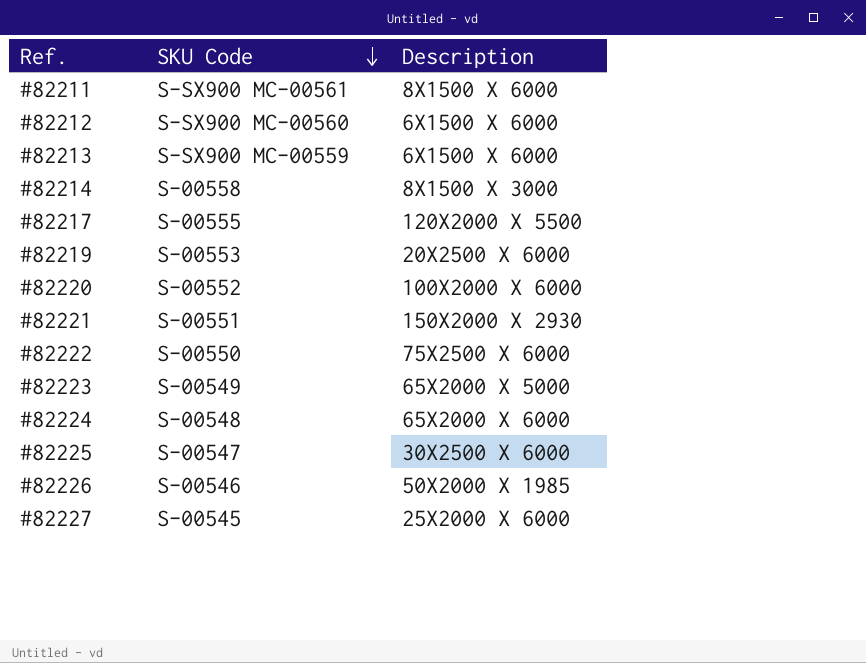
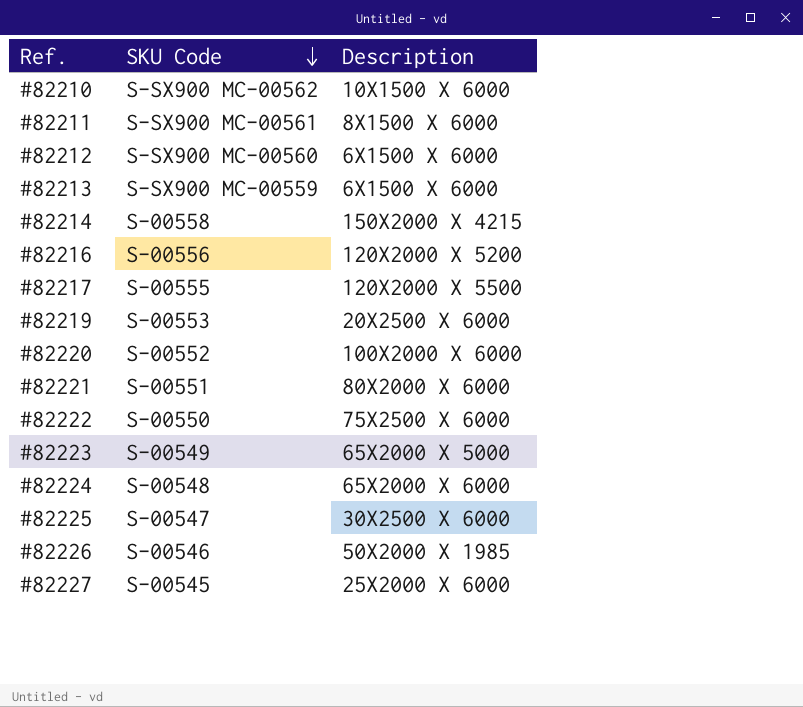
row #82210: none -> S-SX900 MC-00562 | 10X1500 X 6000
#82214 | Description: 8X1500 X 3000 -> 150X2000 X 4215
row #82216: none -> S-00556 | 120X2000 X 5200
#82221 | Description: 150X2000 X 2930 -> 80X2000 X 6000

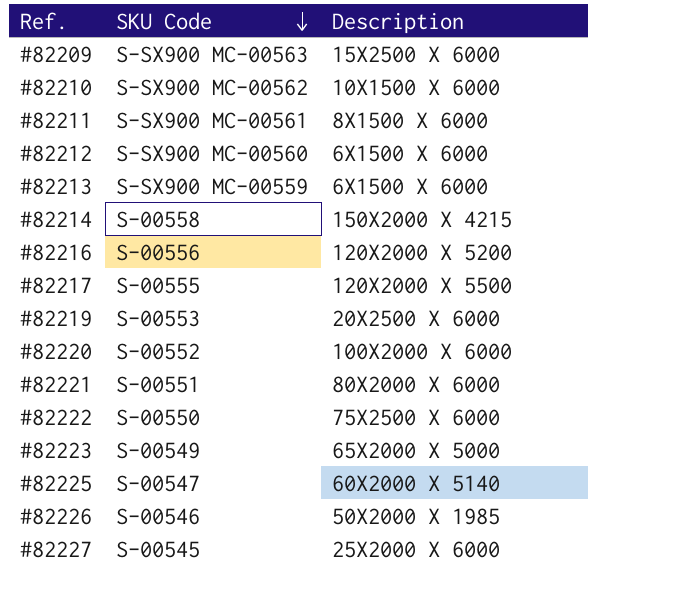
row #82224: S-00548 | 65X2000 X 6000 -> none
row #82209: none -> S-SX900 MC-00563 | 15X2500 X 6000
#82225 | Description: 30X2500 X 6000 -> 60X2000 X 5140

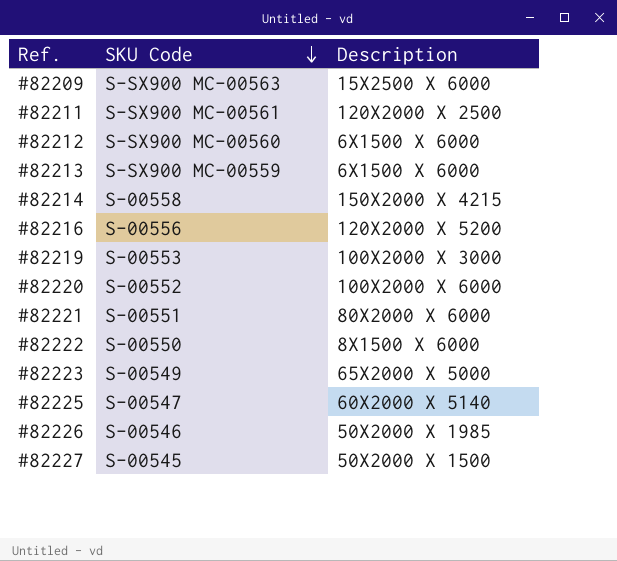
row #82210: S-SX900 MC-00562 | 10X1500 X 6000 -> none
row #82217: S-00555 | 120X2000 X 5500 -> none
#82211 | Description: 8X1500 X 6000 -> 120X2000 X 2500
#82219 | Description: 20X2500 X 6000 -> 100X2000 X 3000
#82222 | Description: 75X2500 X 6000 -> 8X1500 X 6000
#82227 | Description: 25X2000 X 6000 -> 50X2000 X 1500

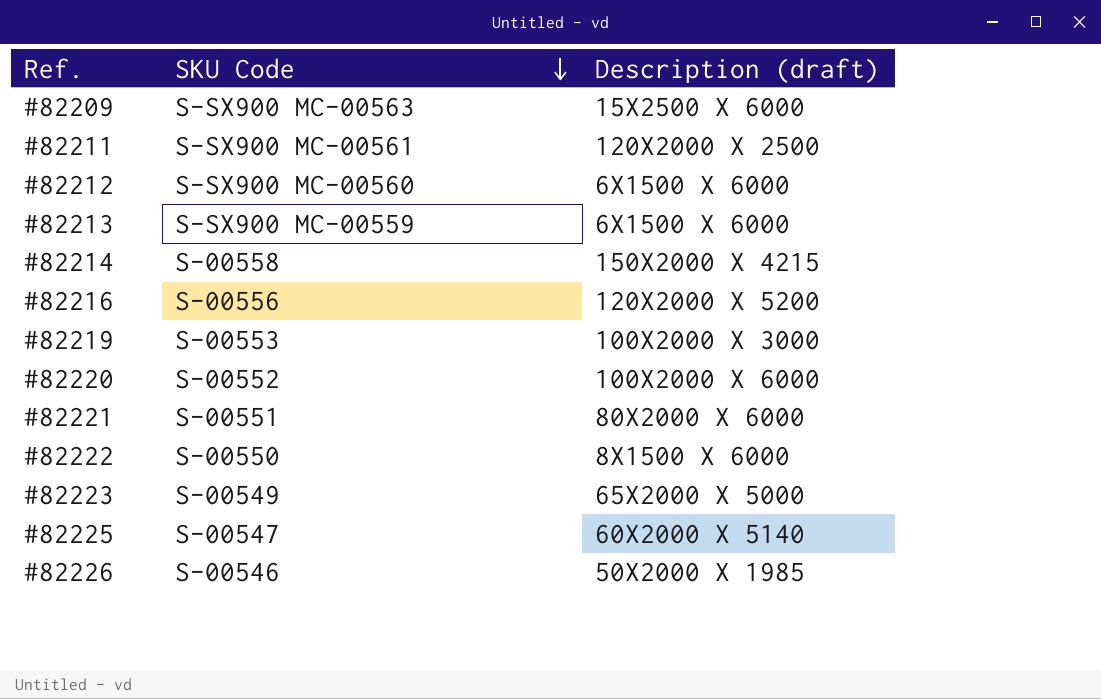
column name: Description -> Description (draft)
row #82227: S-00545 | 50X2000 X 1500 -> none

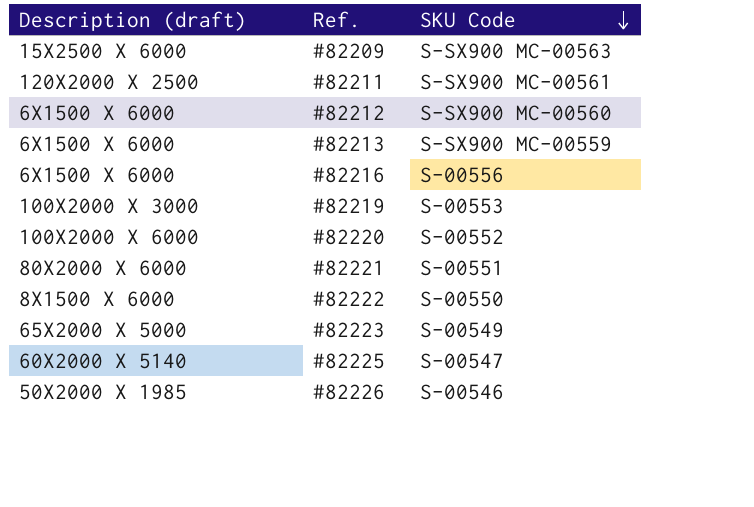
column Description (draft) | position: 3 -> 1
row #82214: S-00558 | 150X2000 X 4215 -> none
#82216 | Description (draft): 120X2000 X 5200 -> 6X1500 X 6000

